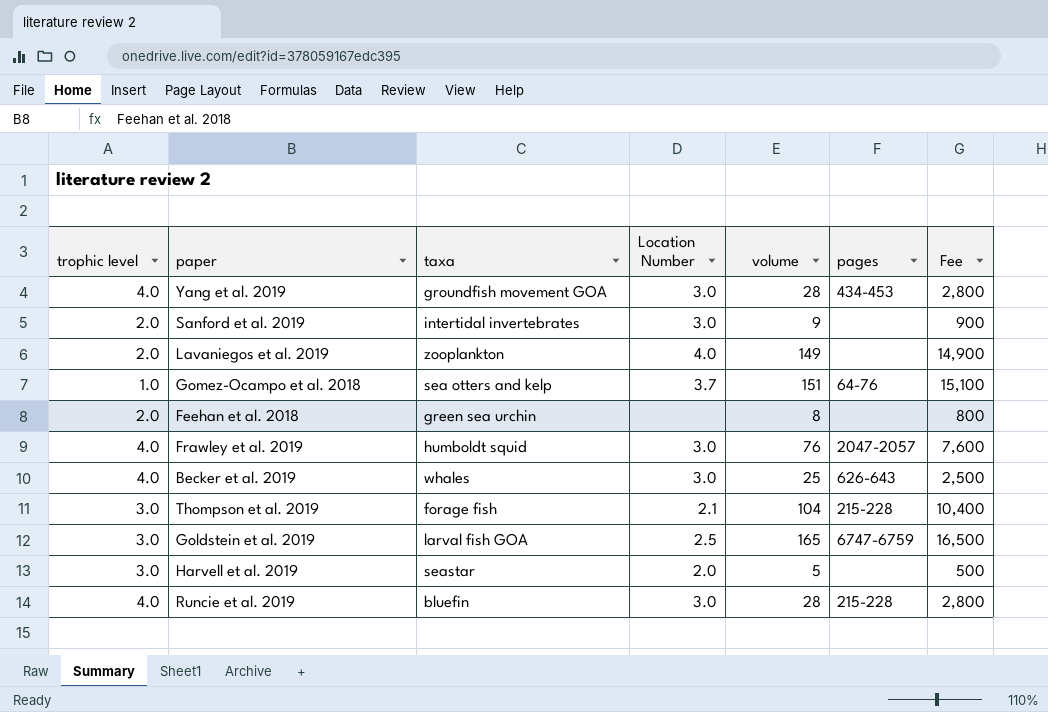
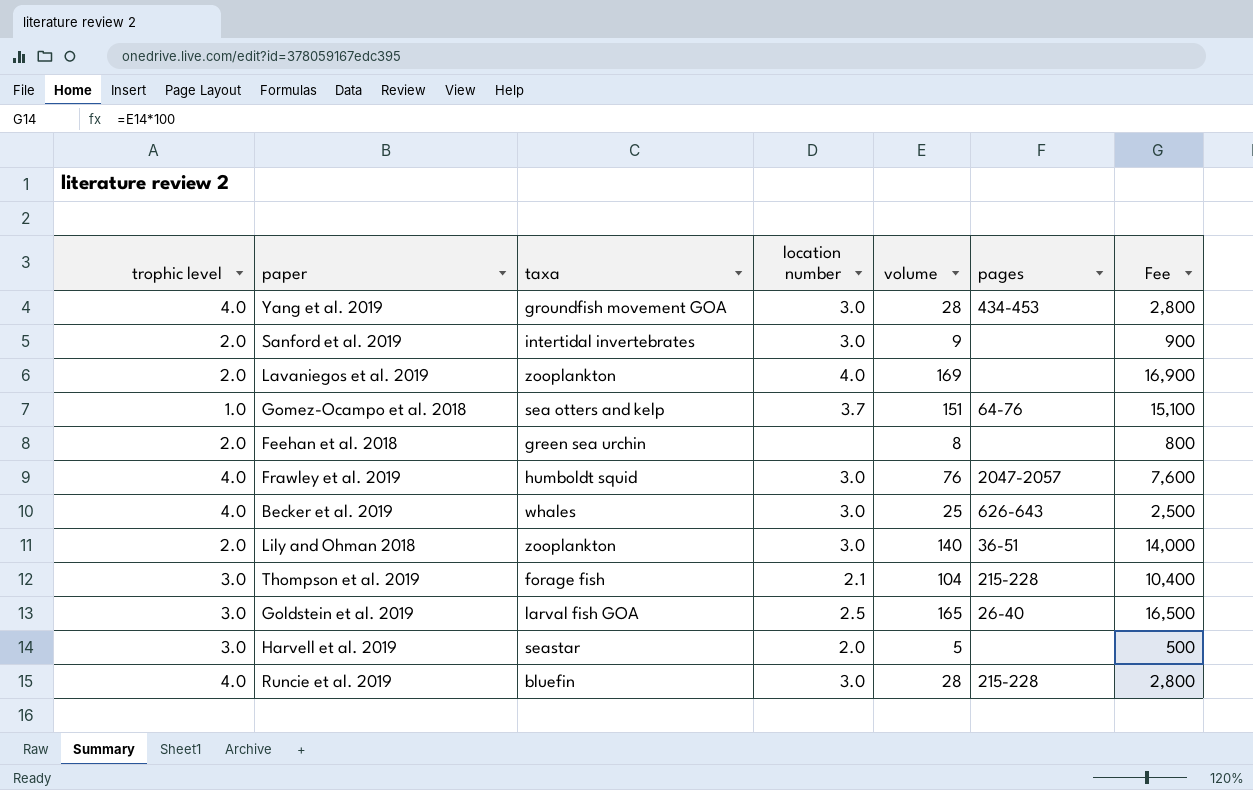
column name: Location Number -> location number
Lavaniegos et al. 2019 | volume: 149 -> 169
Lavaniegos et al. 2019 | Fee: 14,900 -> 16,900
row Lily and Ohman 2018: none -> 2.0 | zooplankton | 3.0 | 140 | 36-51 | 14,000
Goldstein et al. 2019 | pages: 6747-6759 -> 26-40

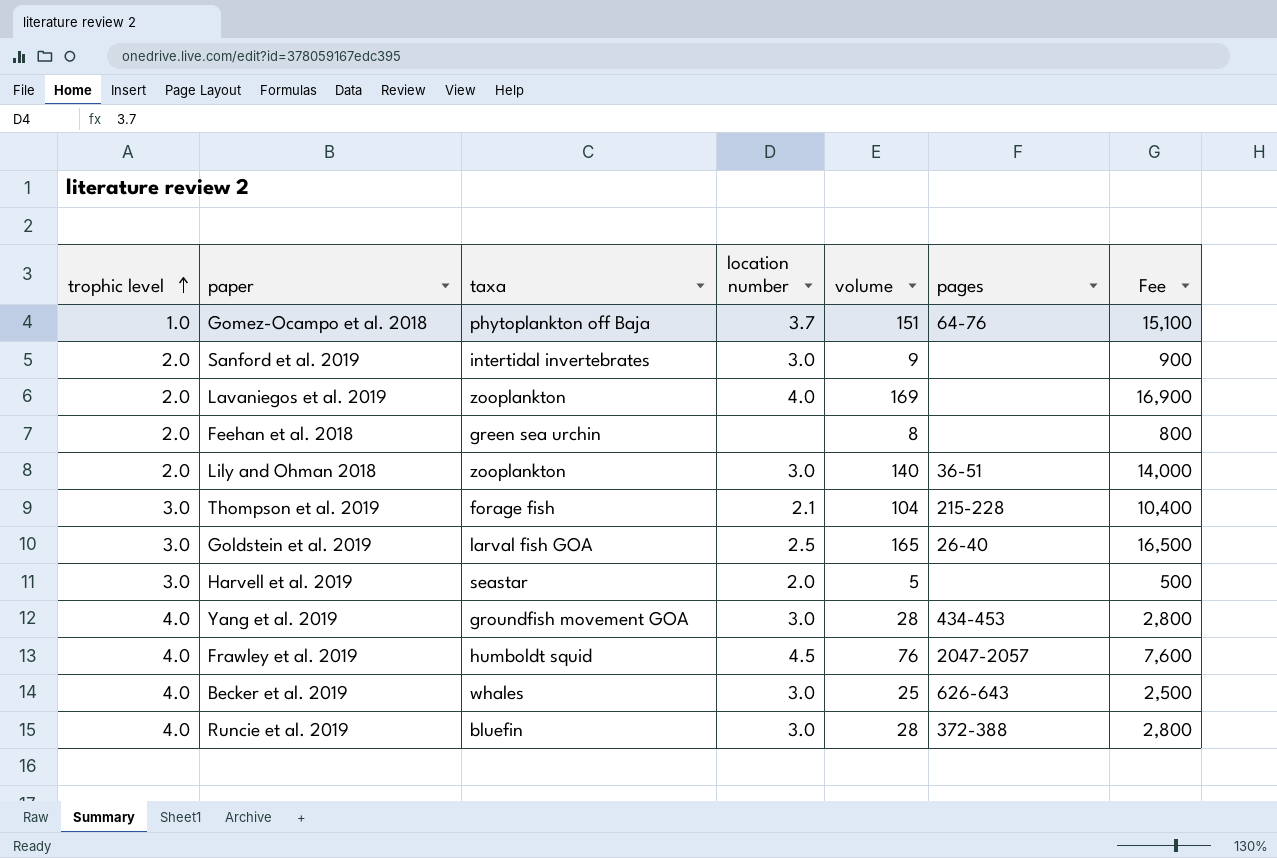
row order: none -> trophic level ascending
Gomez-Ocampo et al. 2018 | taxa: sea otters and kelp -> phytoplankton off Baja
Frawley et al. 2019 | location number: 3.0 -> 4.5
Runcie et al. 2019 | pages: 215-228 -> 372-388

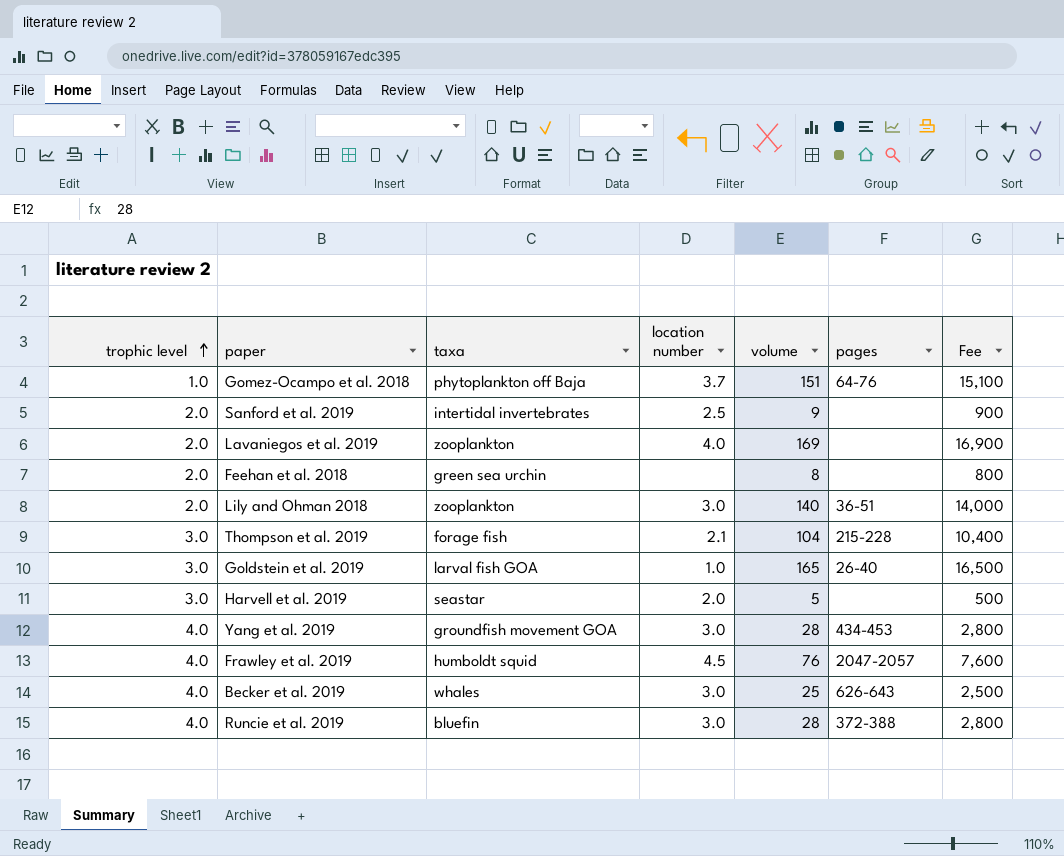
Sanford et al. 2019 | location number: 3.0 -> 2.5
Goldstein et al. 2019 | location number: 2.5 -> 1.0

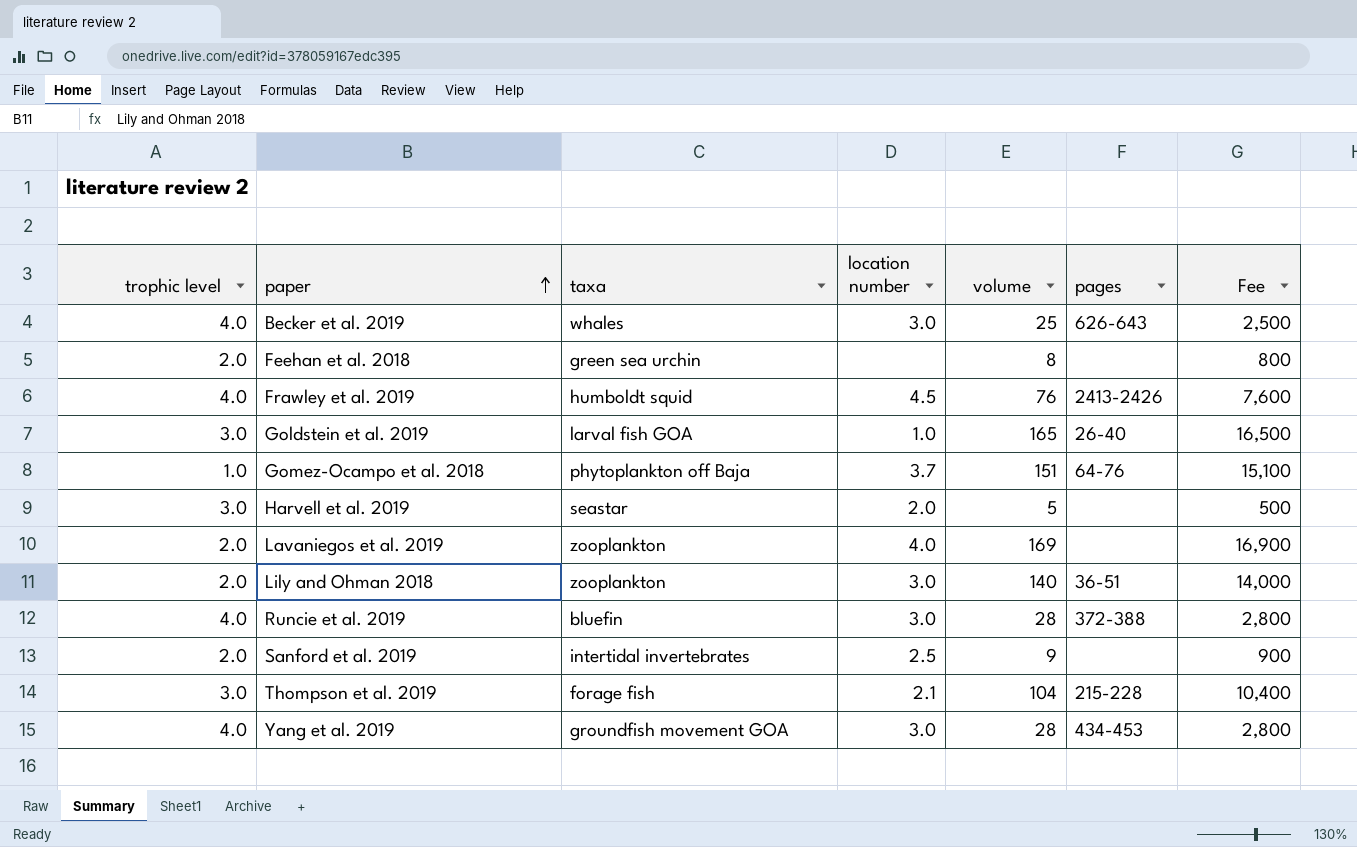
row order: trophic level ascending -> paper ascending
Frawley et al. 2019 | pages: 2047-2057 -> 2413-2426

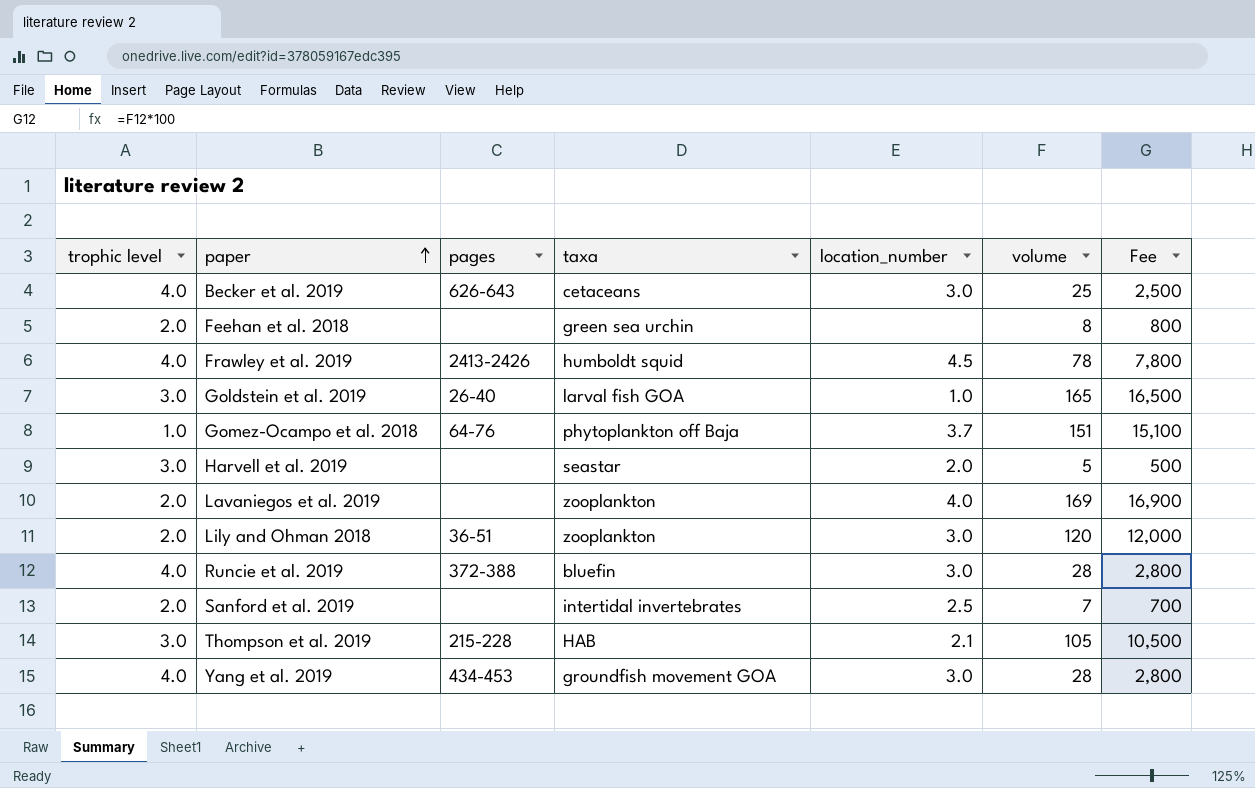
column pages | position: 6 -> 3
column name: location number -> location_number
Becker et al. 2019 | taxa: whales -> cetaceans
Frawley et al. 2019 | volume: 76 -> 78
Frawley et al. 2019 | Fee: 7,600 -> 7,800
Lily and Ohman 2018 | volume: 140 -> 120
Lily and Ohman 2018 | Fee: 14,000 -> 12,000
Sanford et al. 2019 | volume: 9 -> 7
Sanford et al. 2019 | Fee: 900 -> 700
Thompson et al. 2019 | taxa: forage fish -> HAB
Thompson et al. 2019 | volume: 104 -> 105
Thompson et al. 2019 | Fee: 10,400 -> 10,500

